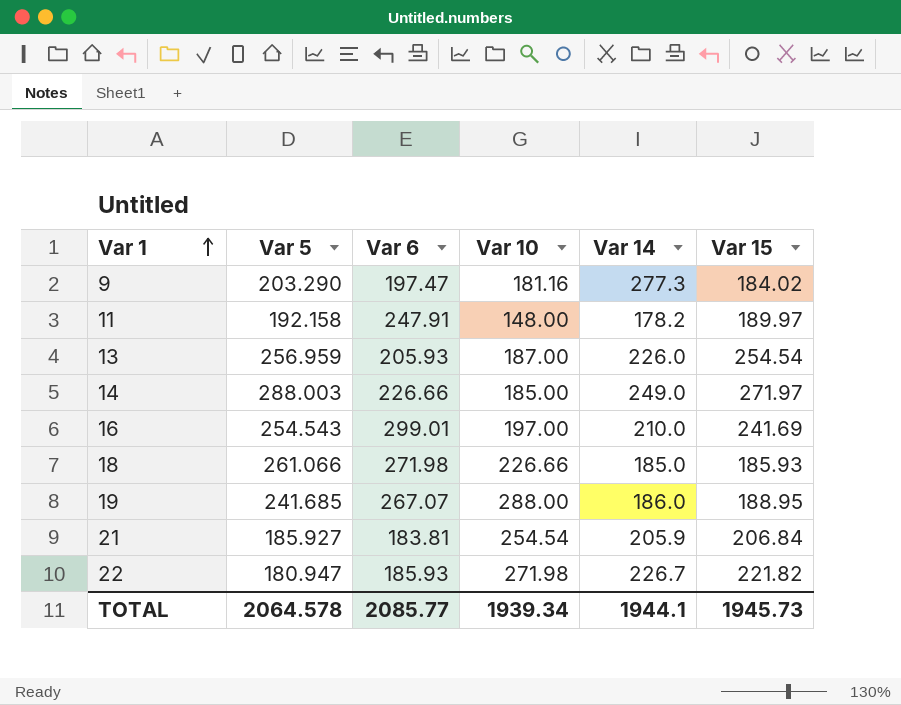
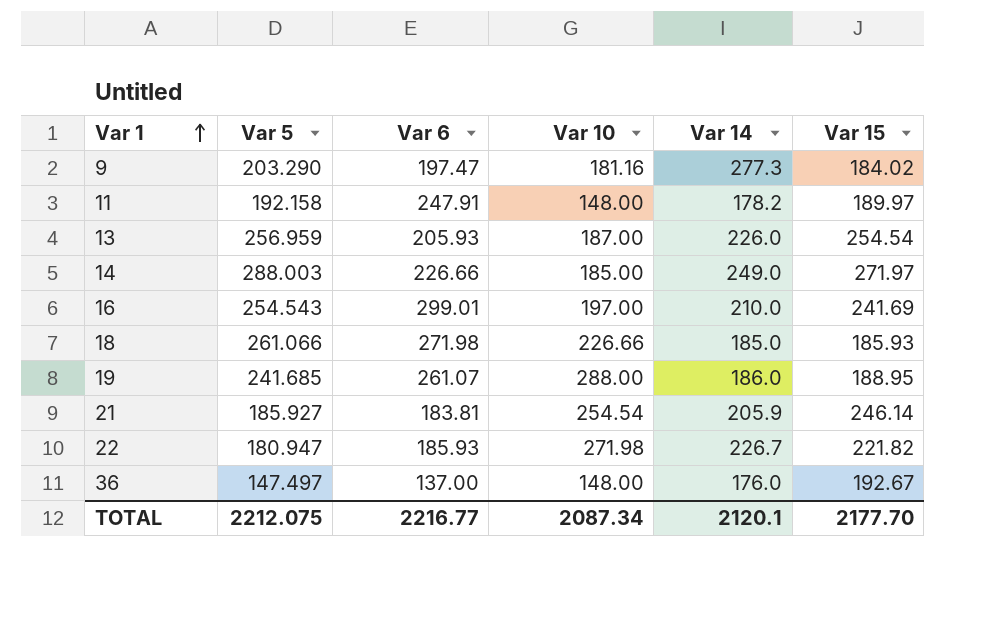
19 | Var 6: 267.07 -> 261.07
21 | Var 15: 206.84 -> 246.14
row 36: none -> 147.497 | 137.00 | 148.00 | 176.0 | 192.67
TOTAL | Var 5: 2064.578 -> 2212.075
TOTAL | Var 6: 2085.77 -> 2216.77
TOTAL | Var 10: 1939.34 -> 2087.34
TOTAL | Var 14: 1944.1 -> 2120.1
TOTAL | Var 15: 1945.73 -> 2177.70

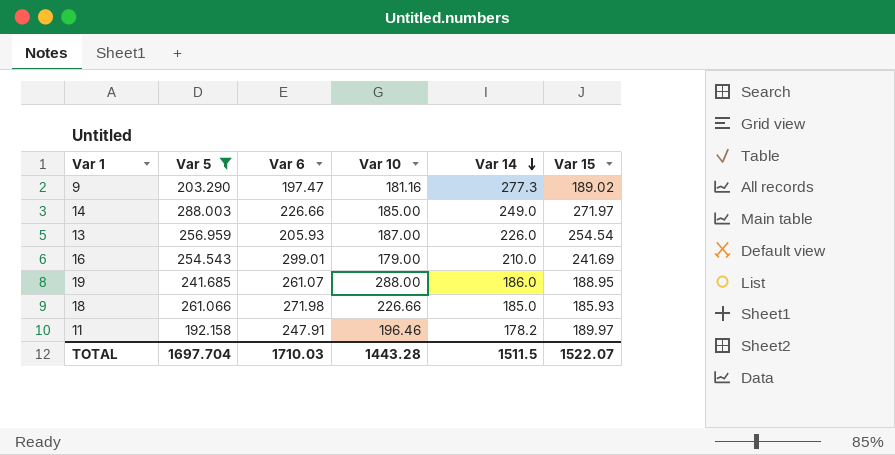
filter: none -> Var 5 >= 192.158
row order: Var 1 ascending -> Var 14 descending
9 | Var 15: 184.02 -> 189.02
16 | Var 10: 197.00 -> 179.00
11 | Var 10: 148.00 -> 196.46
TOTAL | Var 5: 2212.075 -> 1697.704
TOTAL | Var 6: 2216.77 -> 1710.03
TOTAL | Var 10: 2087.34 -> 1443.28
TOTAL | Var 14: 2120.1 -> 1511.5
TOTAL | Var 15: 2177.70 -> 1522.07

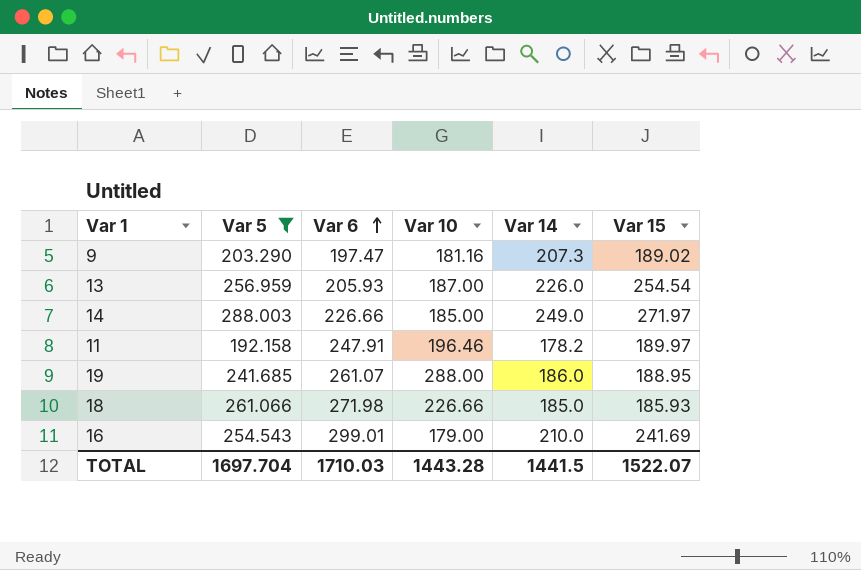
row order: Var 14 descending -> Var 6 ascending
9 | Var 14: 277.3 -> 207.3
TOTAL | Var 14: 1511.5 -> 1441.5

